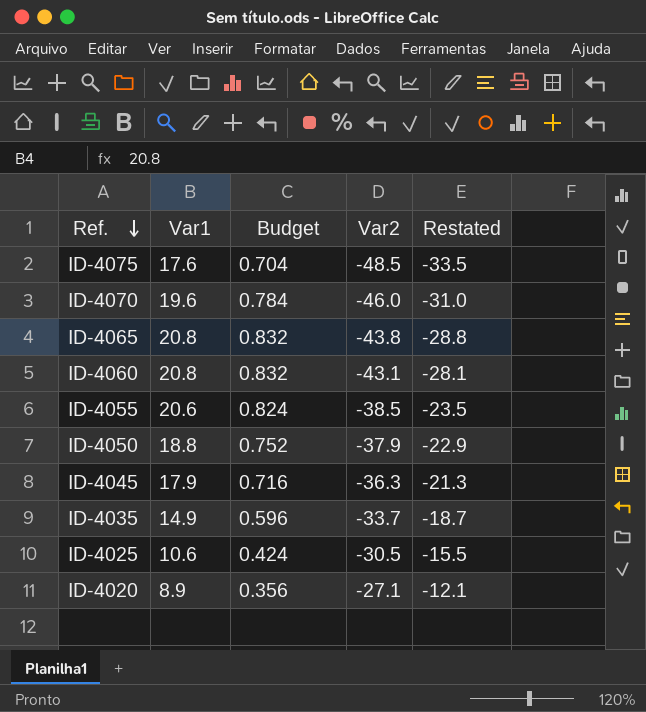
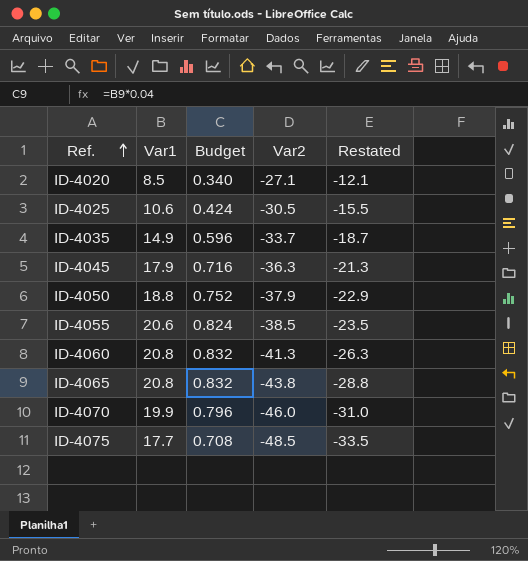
row order: Ref. descending -> Ref. ascending
ID-4020 | Var1: 8.9 -> 8.5
ID-4020 | Budget: 0.356 -> 0.340
ID-4060 | Var2: -43.1 -> -41.3
ID-4060 | Restated: -28.1 -> -26.3
ID-4070 | Var1: 19.6 -> 19.9
ID-4070 | Budget: 0.784 -> 0.796
ID-4075 | Var1: 17.6 -> 17.7
ID-4075 | Budget: 0.704 -> 0.708

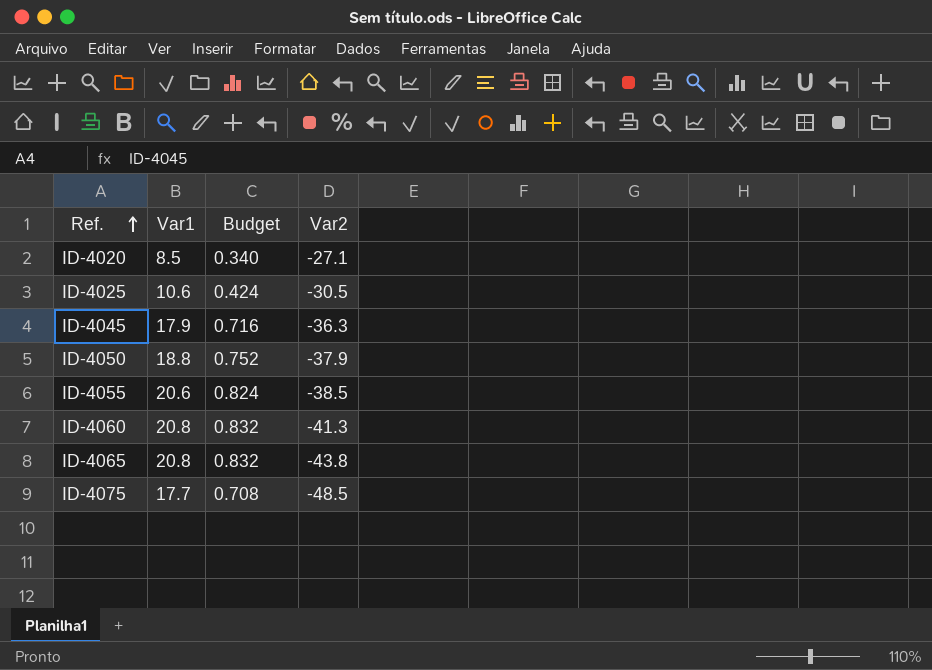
column Restated | formula: [Var2] + 15 -> none
row ID-4035: 14.9 | 0.596 | -33.7 | -18.7 -> none
row ID-4070: 19.9 | 0.796 | -46.0 | -31.0 -> none

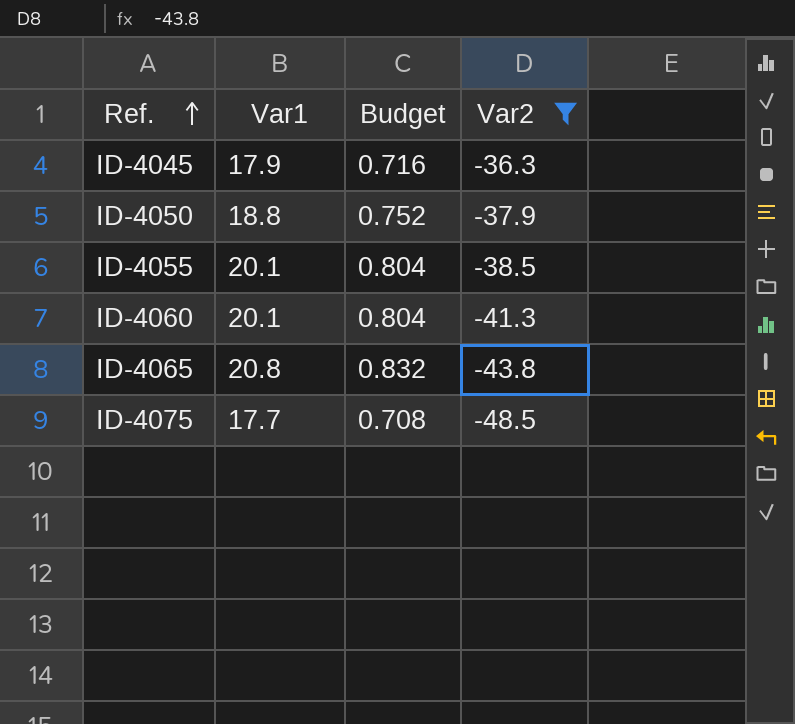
filter: none -> Var2 <= -36.3
ID-4055 | Var1: 20.6 -> 20.1
ID-4055 | Budget: 0.824 -> 0.804
ID-4060 | Var1: 20.8 -> 20.1
ID-4060 | Budget: 0.832 -> 0.804

